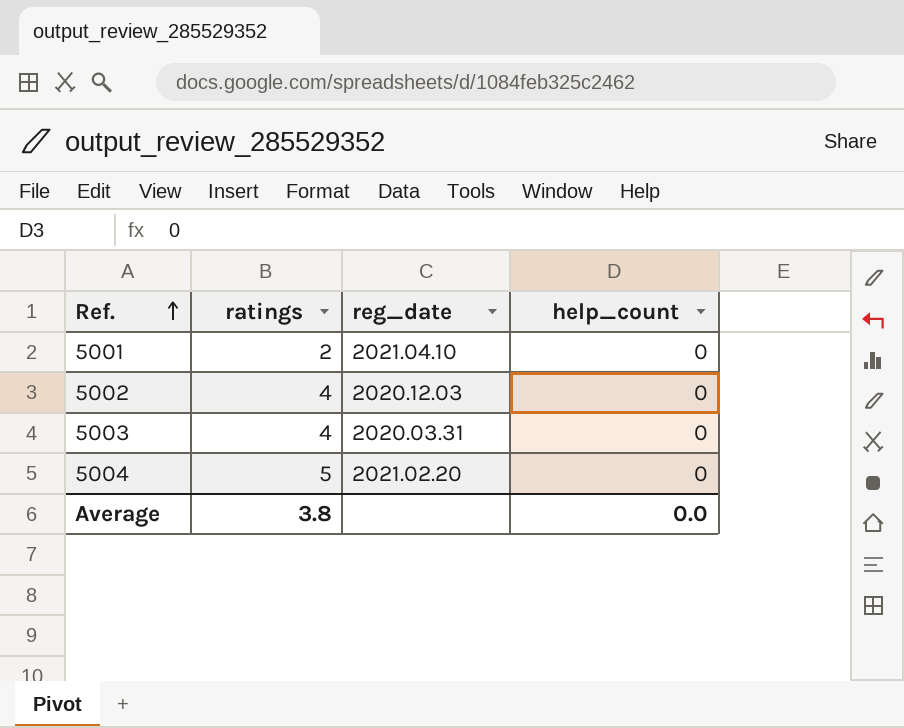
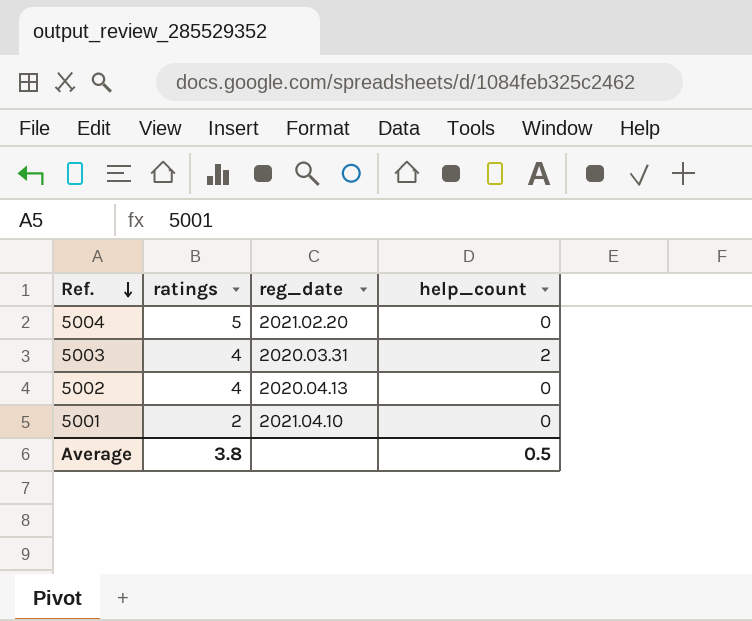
row order: Ref. ascending -> Ref. descending
5003 | help_count: 0 -> 2
5002 | reg_date: 2020.12.03 -> 2020.04.13
Average | help_count: 0.0 -> 0.5

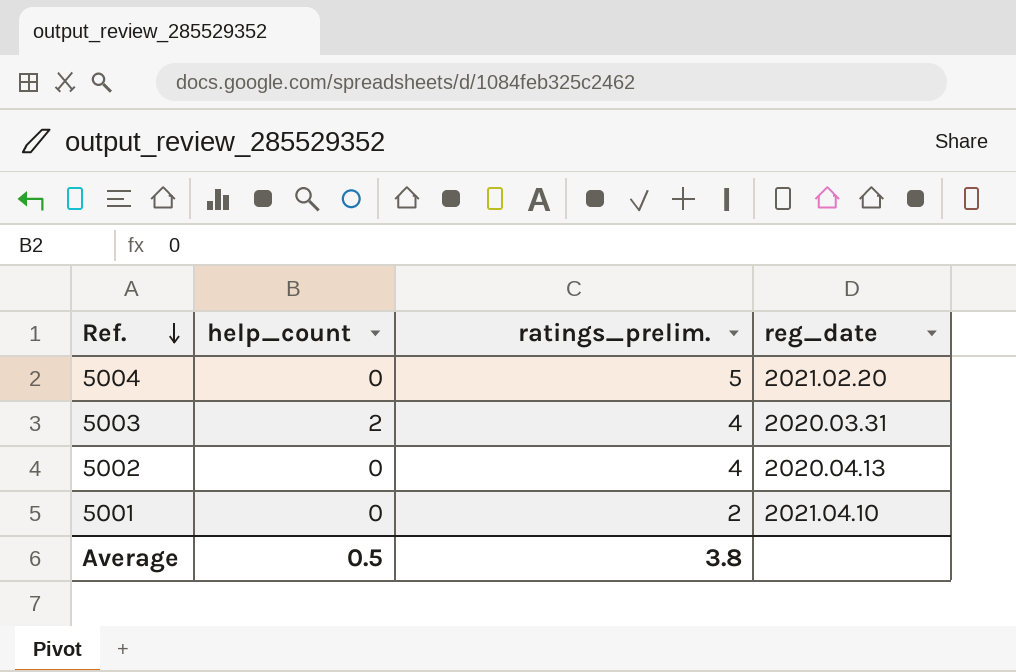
column help_count | position: 4 -> 2
column name: ratings -> ratings_prelim.

